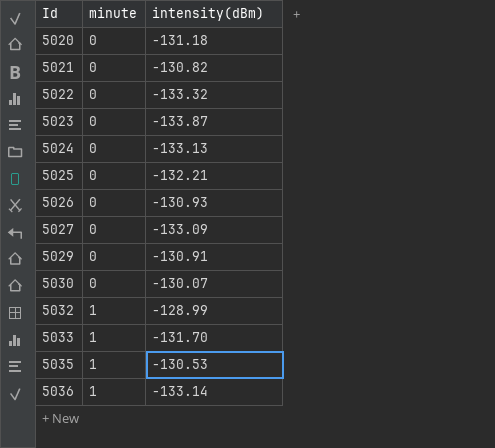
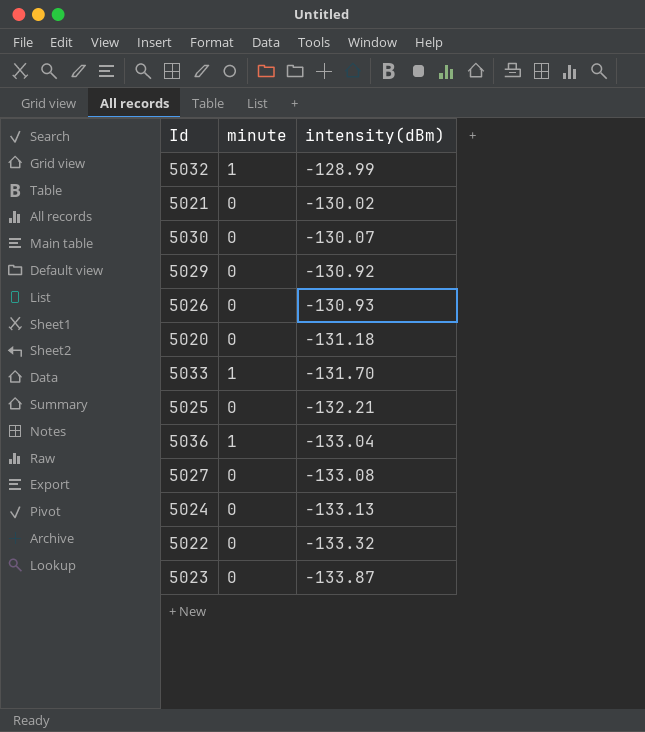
row order: Id ascending -> intensity(dBm) descending
row 5035: 1 | -130.53 -> none
5021 | intensity(dBm): -130.82 -> -130.02
5029 | intensity(dBm): -130.91 -> -130.92
5036 | intensity(dBm): -133.14 -> -133.04
5027 | intensity(dBm): -133.09 -> -133.08

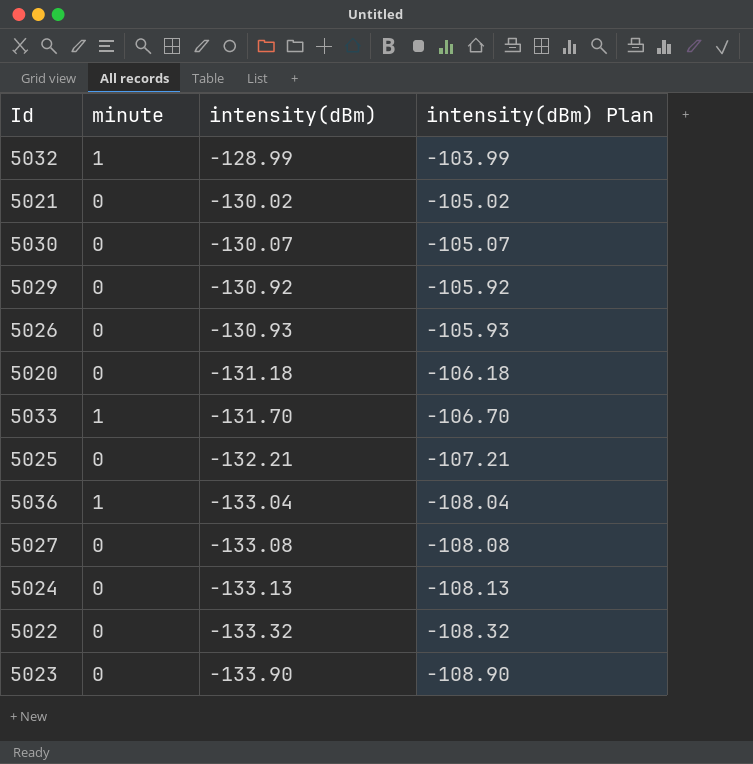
column intensity(dBm) Plan | formula: none -> [intensity(dBm)] + 25
5023 | intensity(dBm): -133.87 -> -133.90

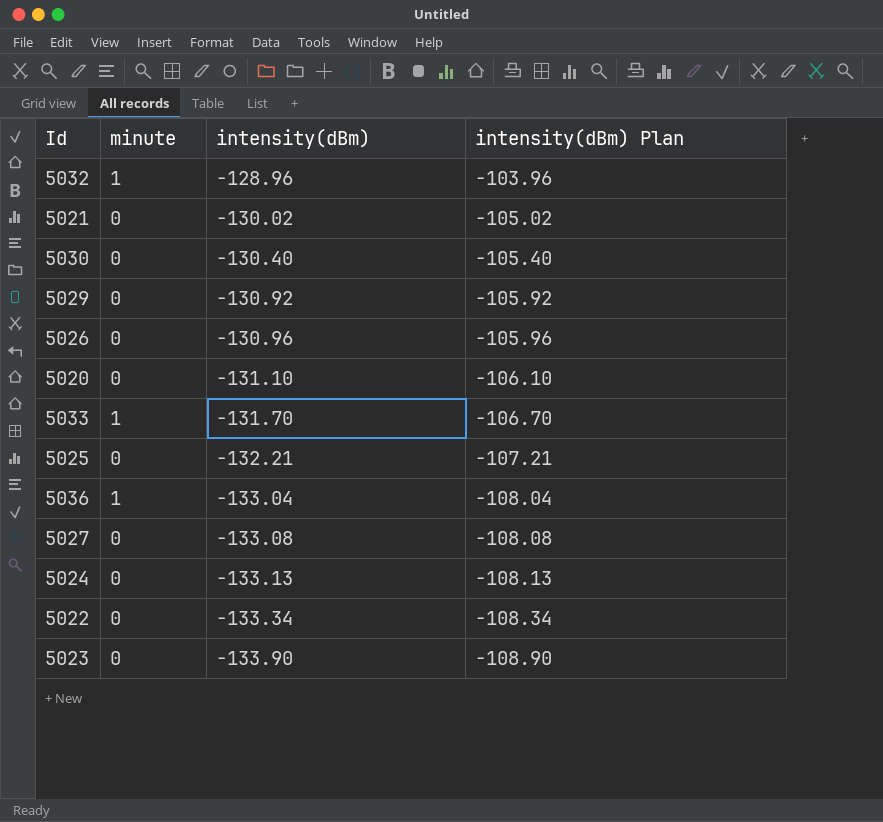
5032 | intensity(dBm): -128.99 -> -128.96
5032 | intensity(dBm) Plan: -103.99 -> -103.96
5030 | intensity(dBm): -130.07 -> -130.40
5030 | intensity(dBm) Plan: -105.07 -> -105.40
5026 | intensity(dBm): -130.93 -> -130.96
5026 | intensity(dBm) Plan: -105.93 -> -105.96
5020 | intensity(dBm): -131.18 -> -131.10
5020 | intensity(dBm) Plan: -106.18 -> -106.10
5022 | intensity(dBm): -133.32 -> -133.34
5022 | intensity(dBm) Plan: -108.32 -> -108.34

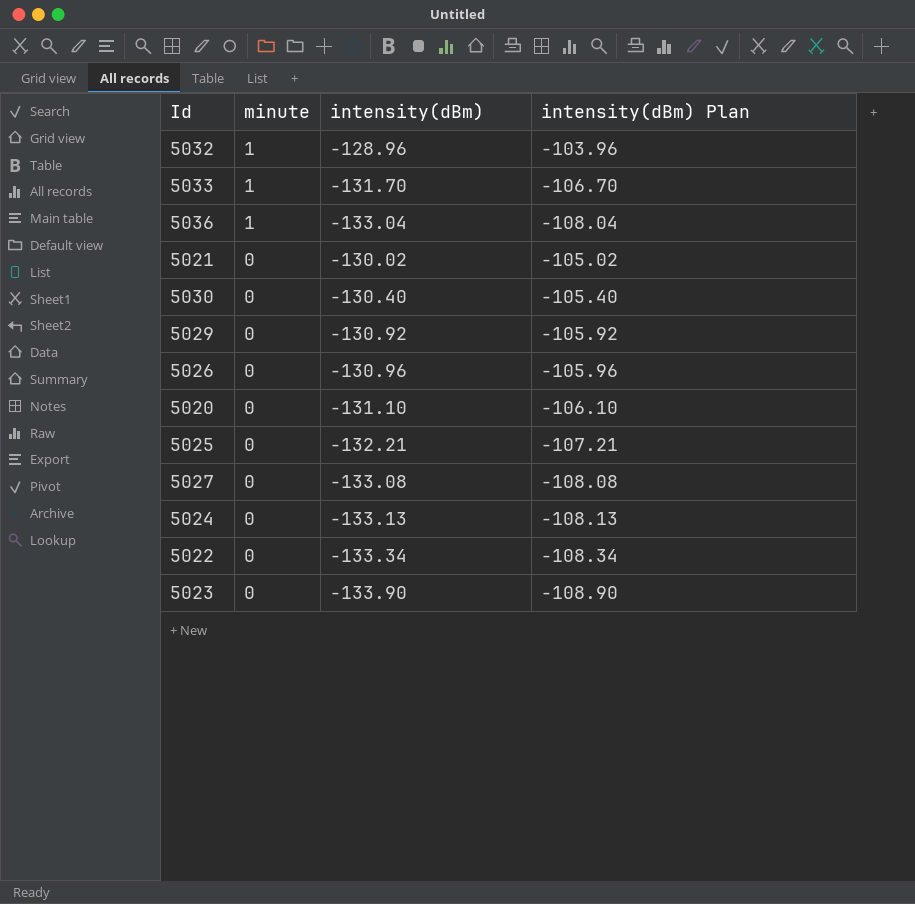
row order: intensity(dBm) descending -> minute descending

